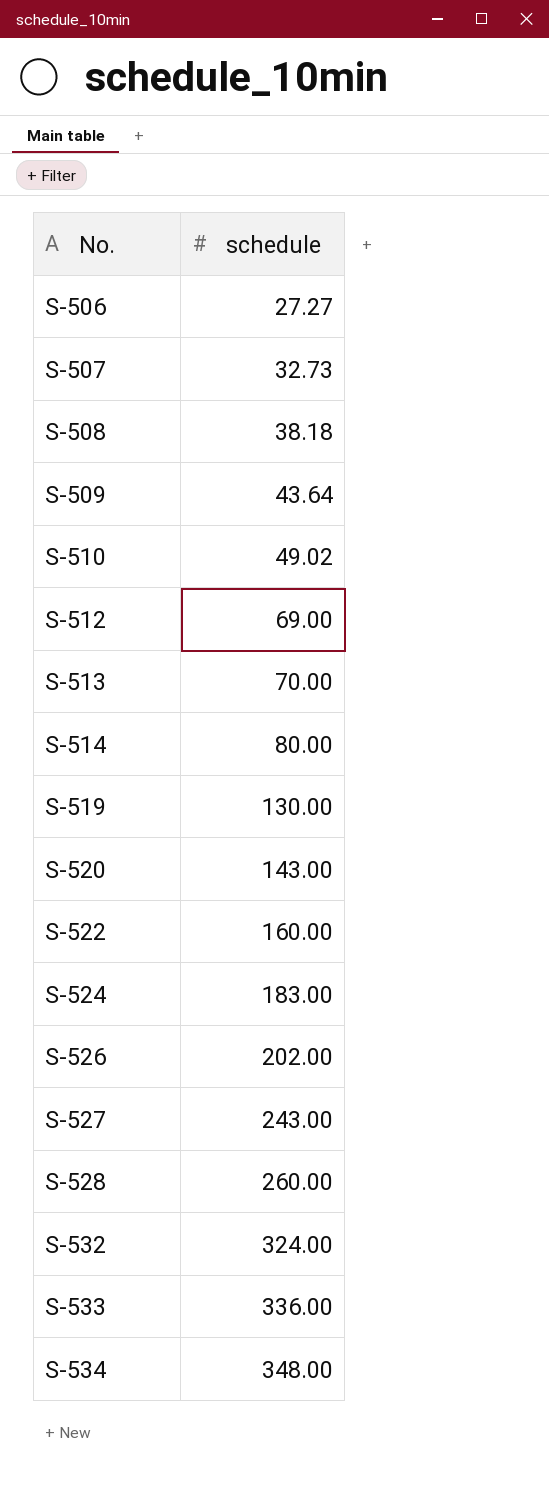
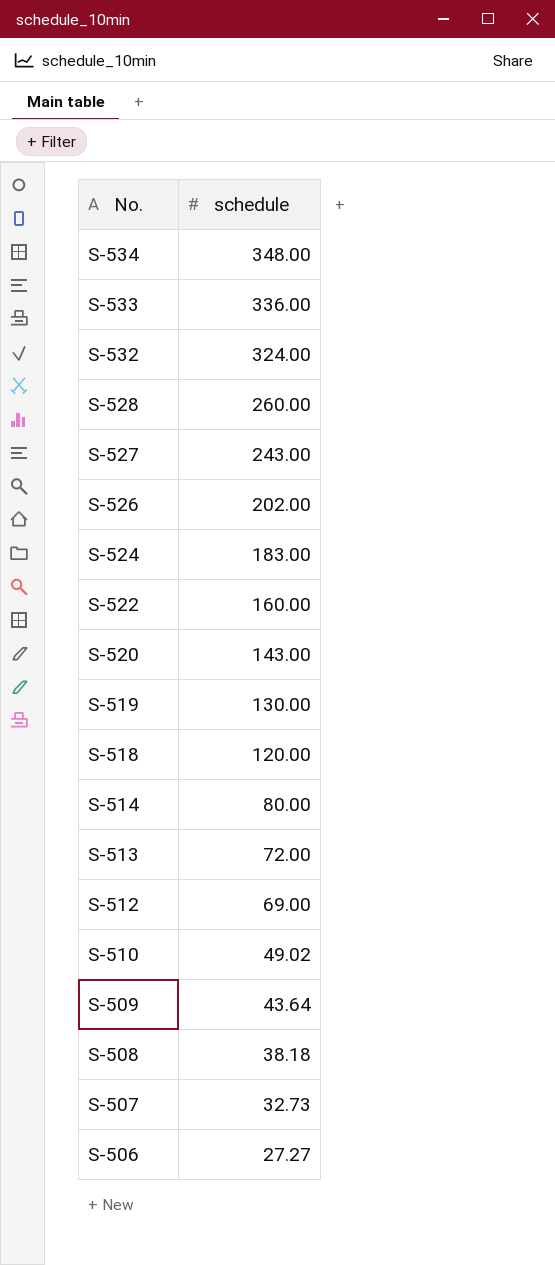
row order: No. ascending -> No. descending
row S-518: none -> 120.00
S-513 | schedule: 70.00 -> 72.00

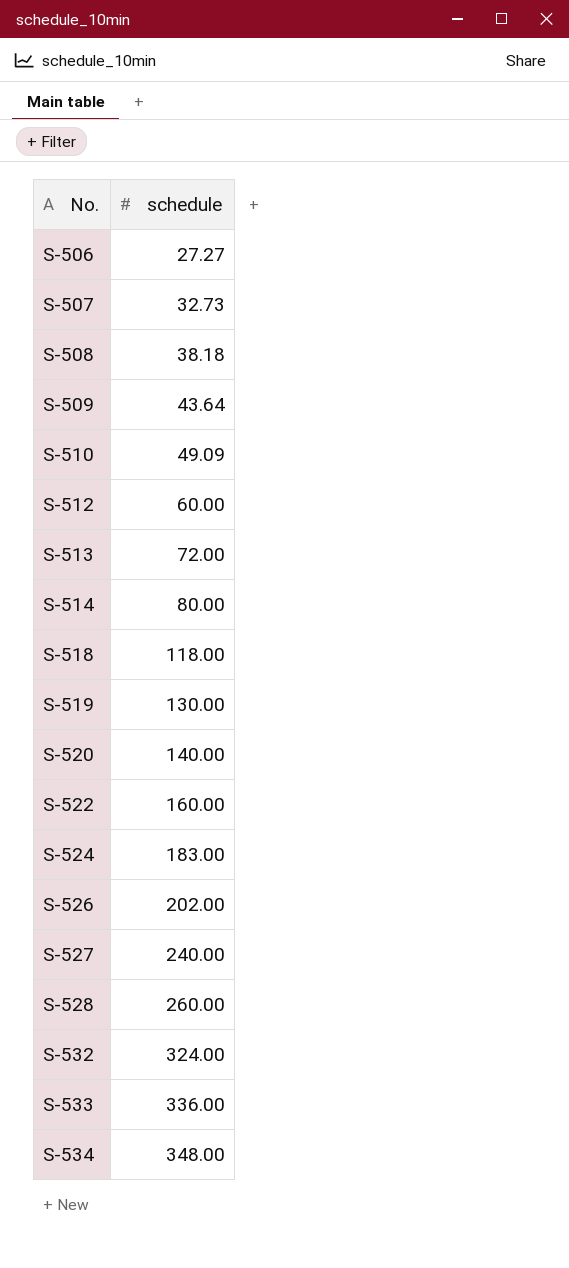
row order: No. descending -> No. ascending
S-510 | schedule: 49.02 -> 49.09
S-512 | schedule: 69.00 -> 60.00
S-518 | schedule: 120.00 -> 118.00
S-520 | schedule: 143.00 -> 140.00
S-527 | schedule: 243.00 -> 240.00

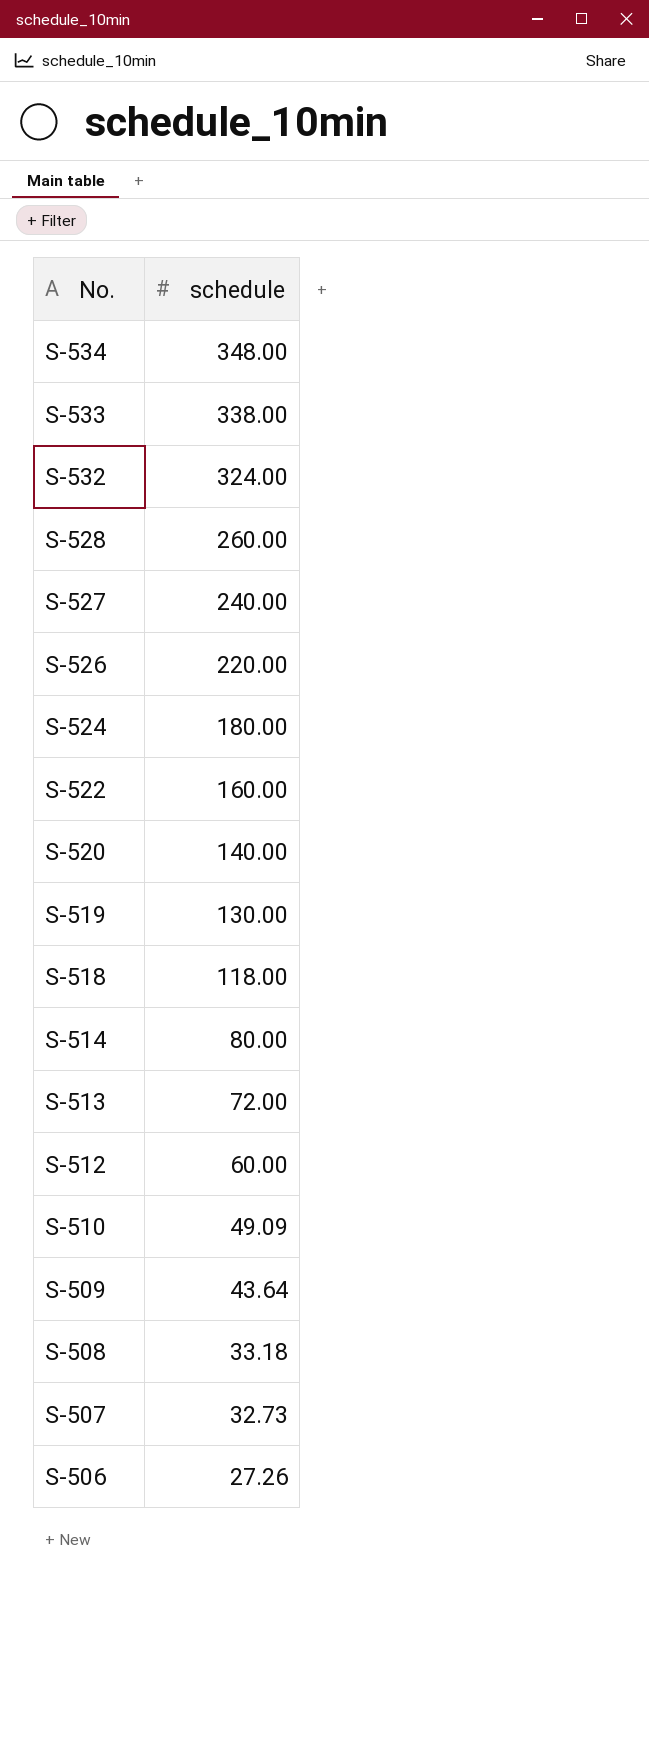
row order: No. ascending -> No. descending
S-533 | schedule: 336.00 -> 338.00
S-526 | schedule: 202.00 -> 220.00
S-524 | schedule: 183.00 -> 180.00
S-508 | schedule: 38.18 -> 33.18
S-506 | schedule: 27.27 -> 27.26

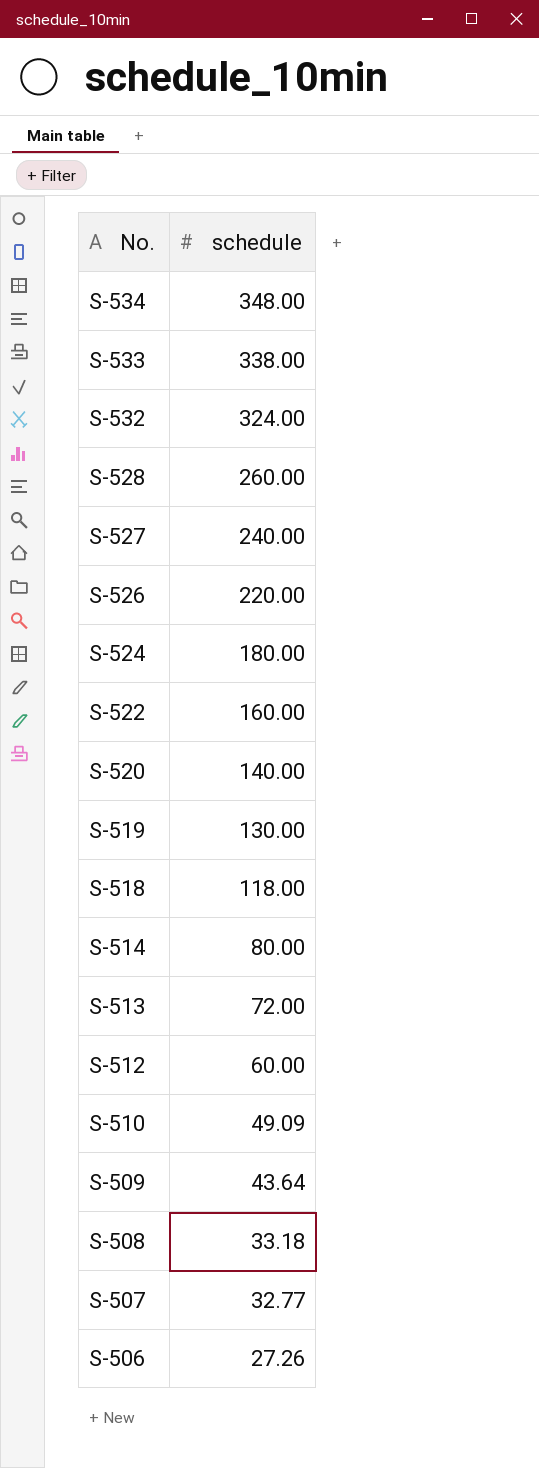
S-507 | schedule: 32.73 -> 32.77

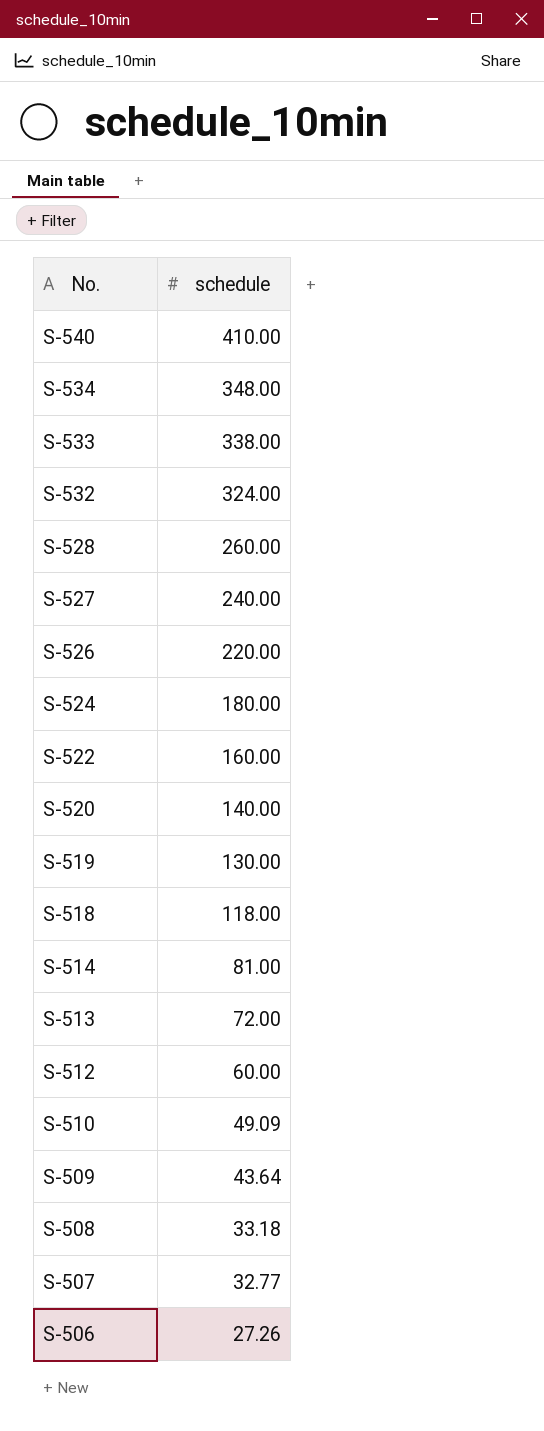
row S-540: none -> 410.00
S-514 | schedule: 80.00 -> 81.00

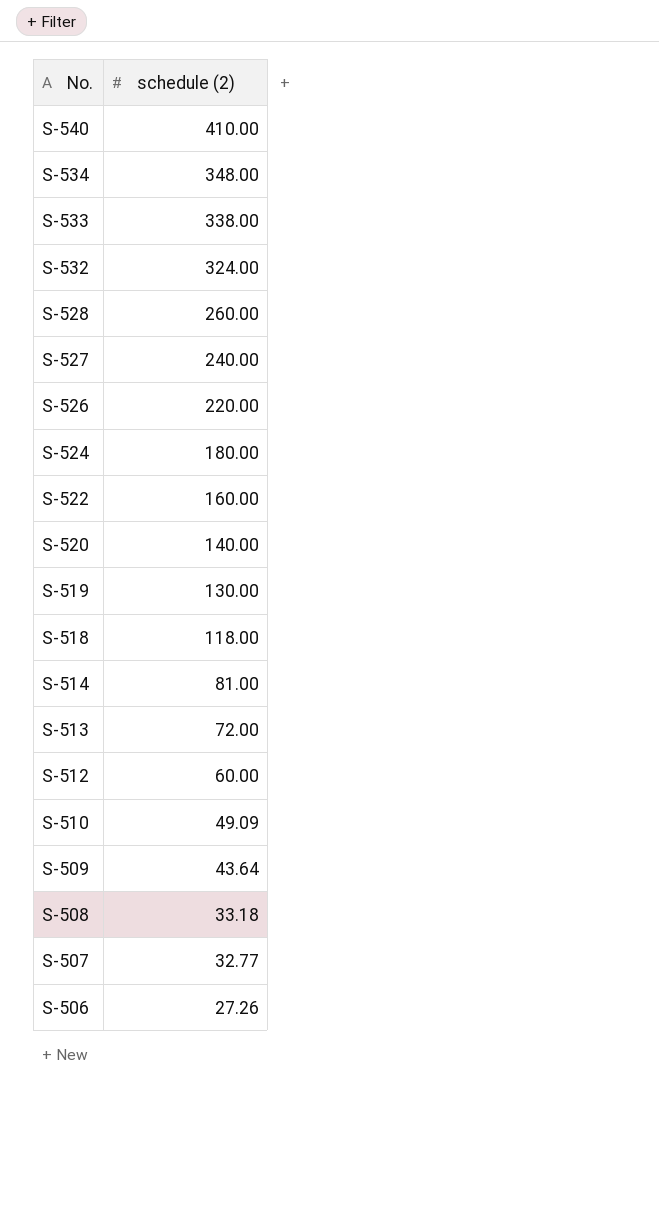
column name: schedule -> schedule (2)

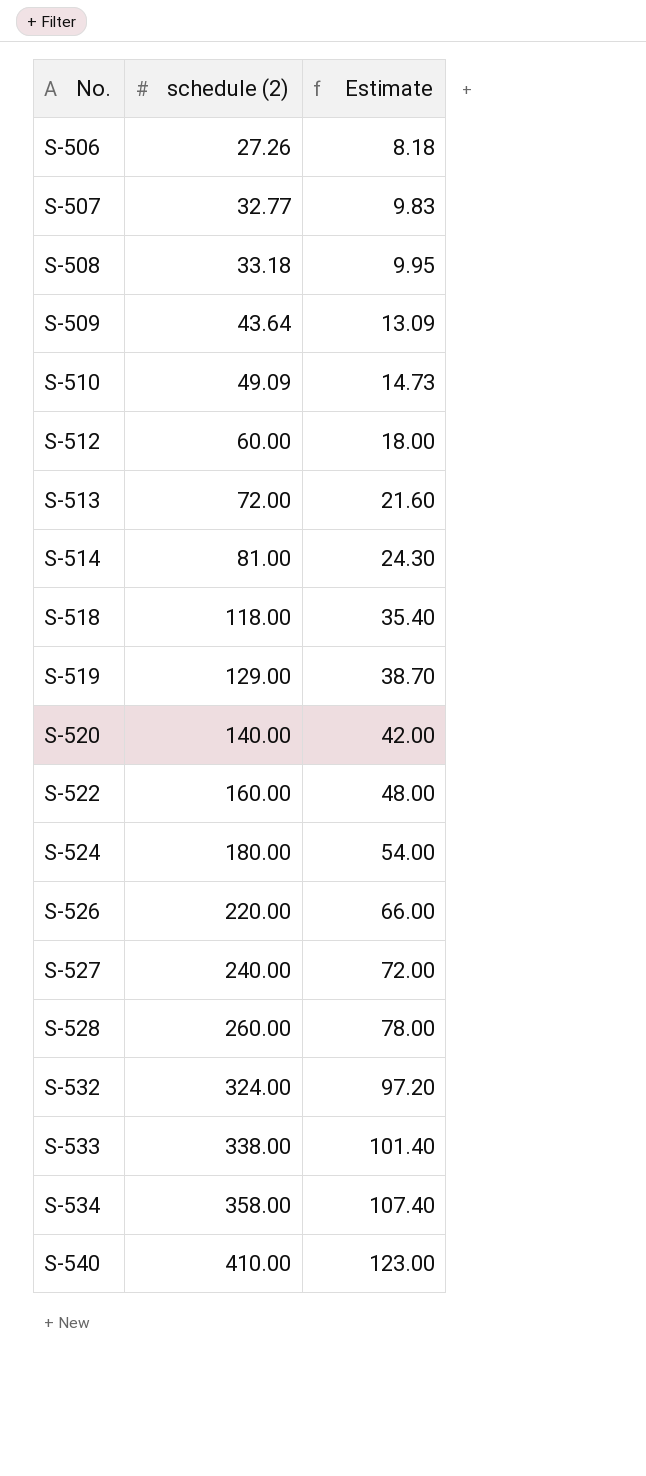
row order: No. descending -> No. ascending
column Estimate | formula: none -> [schedule (2)] * 0.3
S-519 | schedule (2): 130.00 -> 129.00
S-534 | schedule (2): 348.00 -> 358.00

